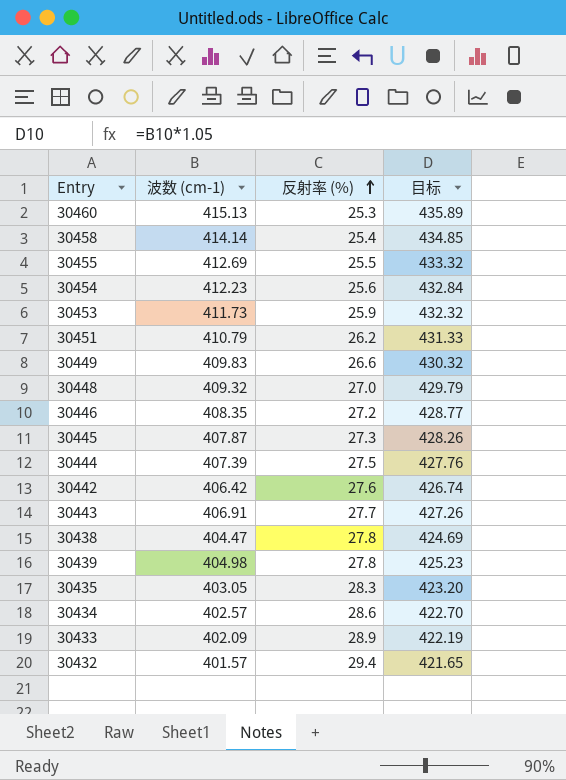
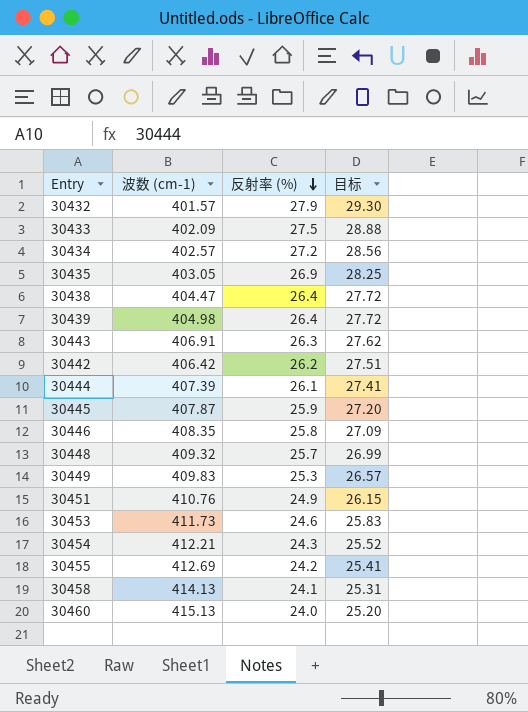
row order: 反射率 (%) ascending -> 反射率 (%) descending
column 目标 | formula: [波数 (cm-1)] * 1.05 -> [反射率 (%)] * 1.05
30432 | 反射率 (%): 29.4 -> 27.9
30433 | 反射率 (%): 28.9 -> 27.5
30434 | 反射率 (%): 28.6 -> 27.2
30435 | 反射率 (%): 28.3 -> 26.9
30438 | 反射率 (%): 27.8 -> 26.4
30439 | 反射率 (%): 27.8 -> 26.4
30443 | 反射率 (%): 27.7 -> 26.3
30442 | 反射率 (%): 27.6 -> 26.2
30444 | 反射率 (%): 27.5 -> 26.1
30445 | 反射率 (%): 27.3 -> 25.9
30446 | 反射率 (%): 27.2 -> 25.8
30448 | 反射率 (%): 27.0 -> 25.7
30449 | 反射率 (%): 26.6 -> 25.3
30451 | 波数 (cm-1): 410.79 -> 410.76
30451 | 反射率 (%): 26.2 -> 24.9
30453 | 反射率 (%): 25.9 -> 24.6
30454 | 波数 (cm-1): 412.23 -> 412.21
30454 | 反射率 (%): 25.6 -> 24.3
30455 | 反射率 (%): 25.5 -> 24.2
30458 | 波数 (cm-1): 414.14 -> 414.13
30458 | 反射率 (%): 25.4 -> 24.1
30460 | 反射率 (%): 25.3 -> 24.0

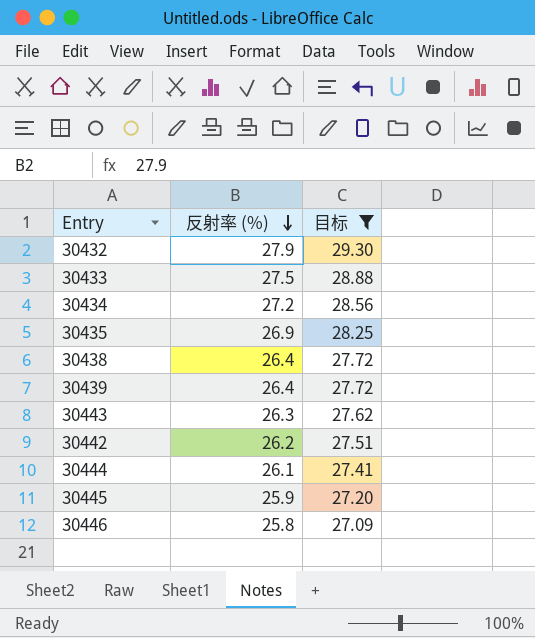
filter: none -> 目标 >= 27.09
column 波数 (cm-1) | position: 2 -> none

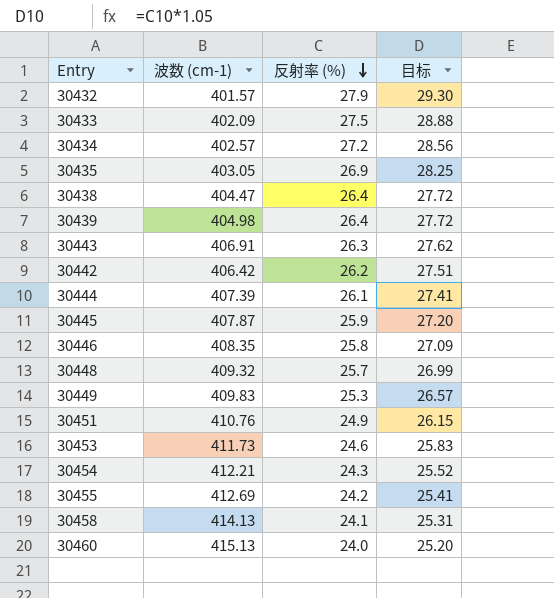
filter: 目标 >= 27.09 -> none
column 波数 (cm-1) | position: none -> 2

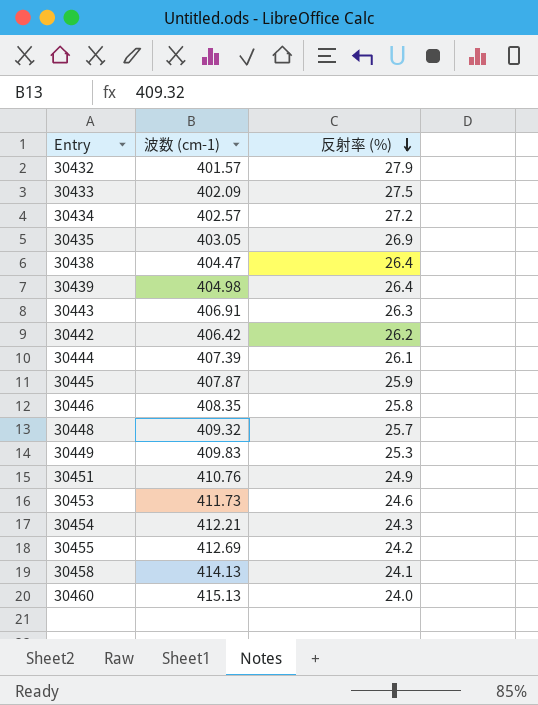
column 目标 | formula: [反射率 (%)] * 1.05 -> none

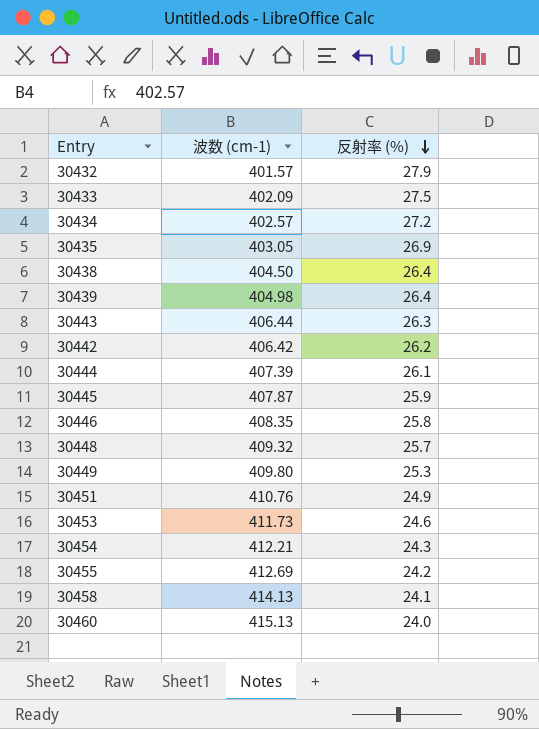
30438 | 波数 (cm-1): 404.47 -> 404.50
30443 | 波数 (cm-1): 406.91 -> 406.44
30449 | 波数 (cm-1): 409.83 -> 409.80

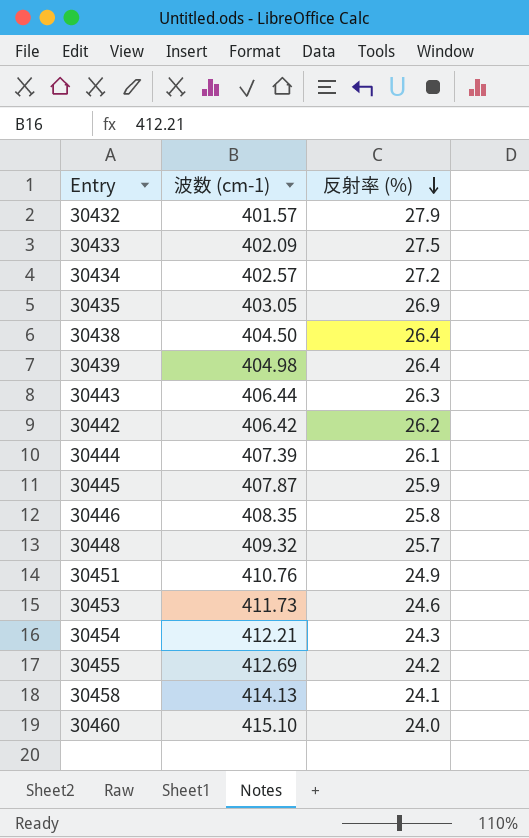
row 30449: 409.80 | 25.3 -> none
30460 | 波数 (cm-1): 415.13 -> 415.10

